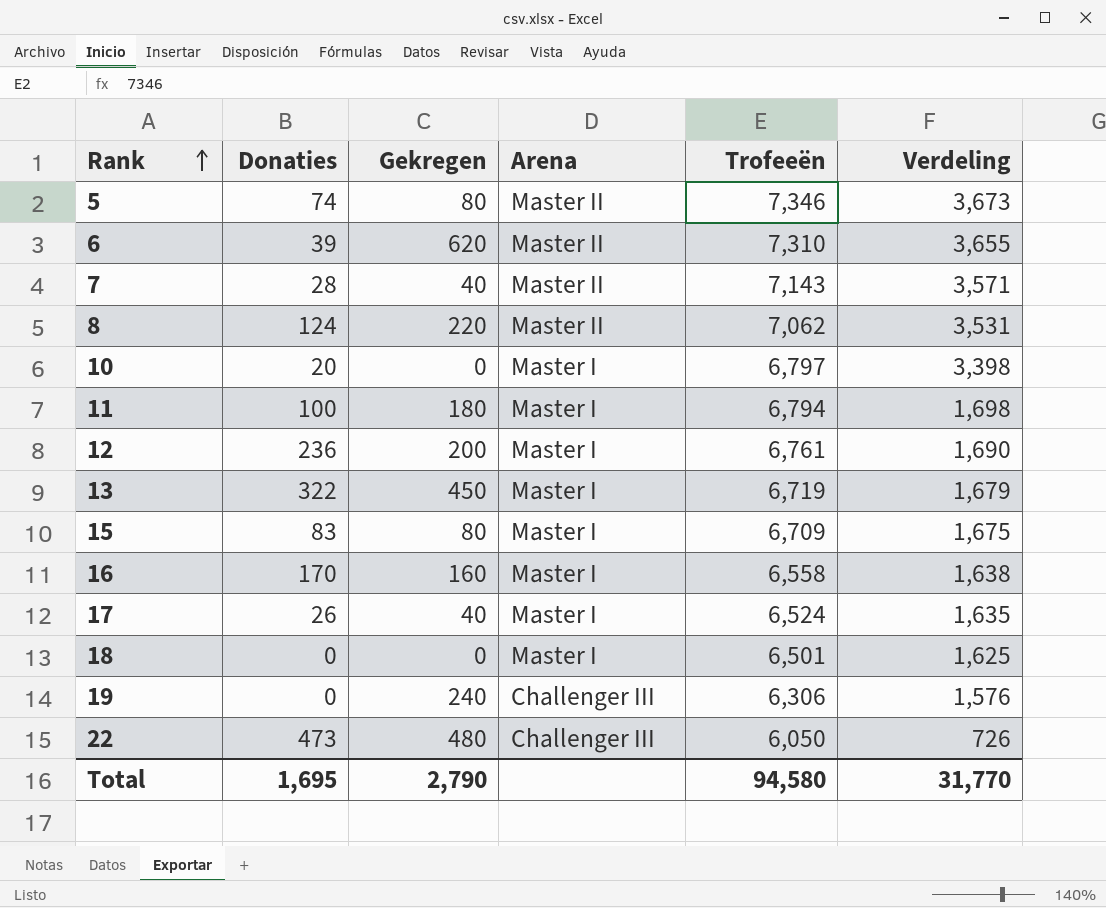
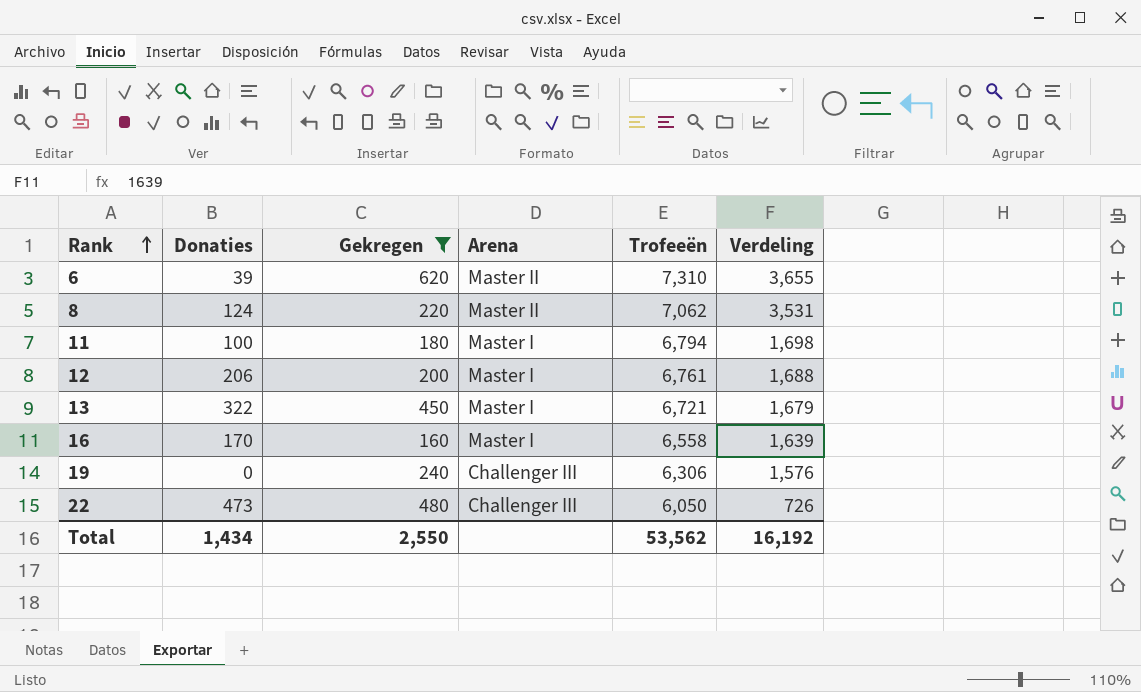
filter: none -> Gekregen >= 160
12 | Donaties: 236 -> 206
12 | Verdeling: 1,690 -> 1,688
13 | Trofeeën: 6,719 -> 6,721
16 | Verdeling: 1,638 -> 1,639
Total | Donaties: 1,695 -> 1,434
Total | Gekregen: 2,790 -> 2,550
Total | Trofeeën: 94,580 -> 53,562
Total | Verdeling: 31,770 -> 16,192

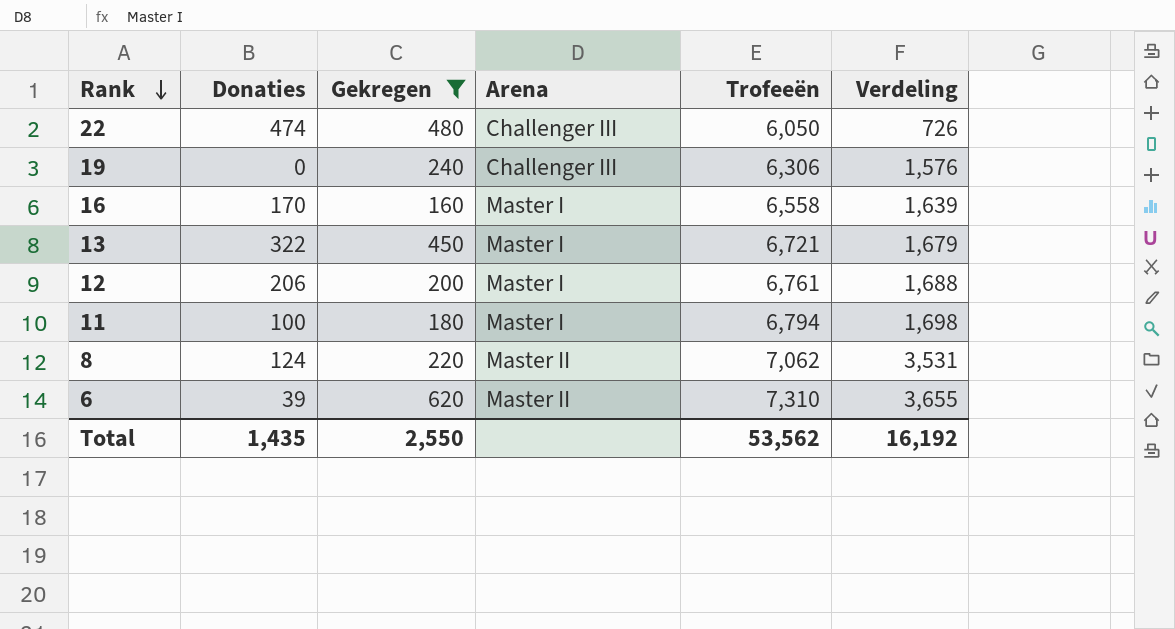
row order: Rank ascending -> Rank descending
22 | Donaties: 473 -> 474
Total | Donaties: 1,434 -> 1,435

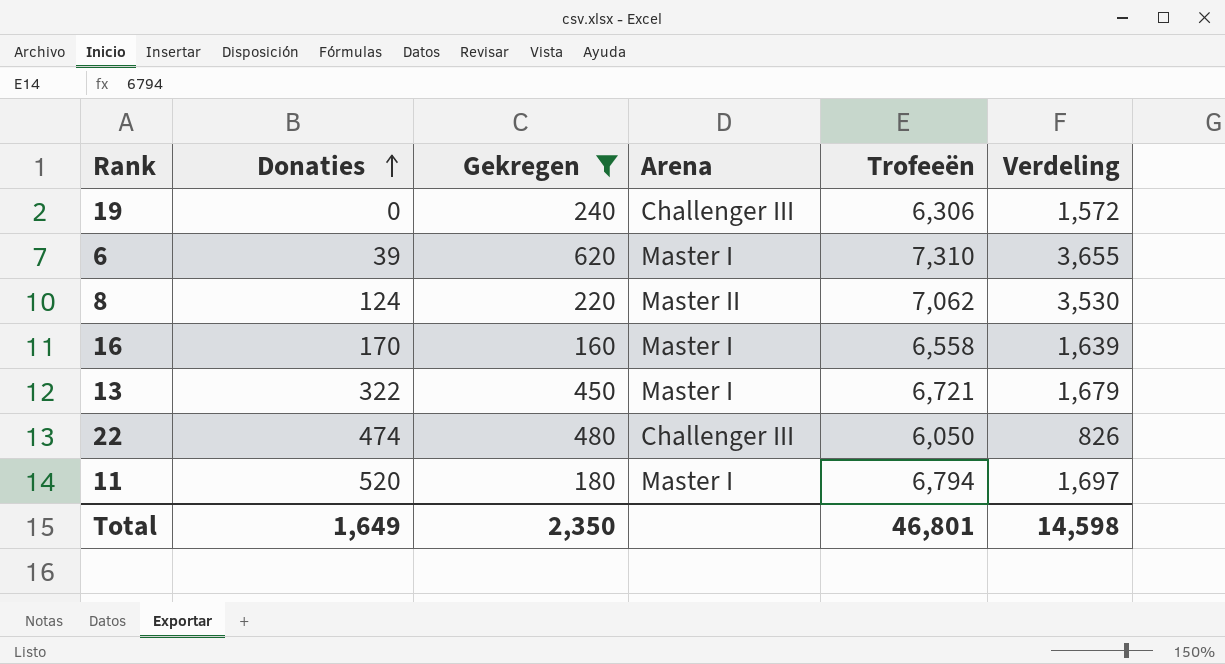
row order: Rank descending -> Donaties ascending
row 12: 206 | 200 | Master I | 6,761 | 1,688 -> none
19 | Verdeling: 1,576 -> 1,572
6 | Arena: Master II -> Master I
8 | Verdeling: 3,531 -> 3,530
22 | Verdeling: 726 -> 826
11 | Donaties: 100 -> 520
11 | Verdeling: 1,698 -> 1,697
Total | Donaties: 1,435 -> 1,649
Total | Gekregen: 2,550 -> 2,350
Total | Trofeeën: 53,562 -> 46,801
Total | Verdeling: 16,192 -> 14,598

